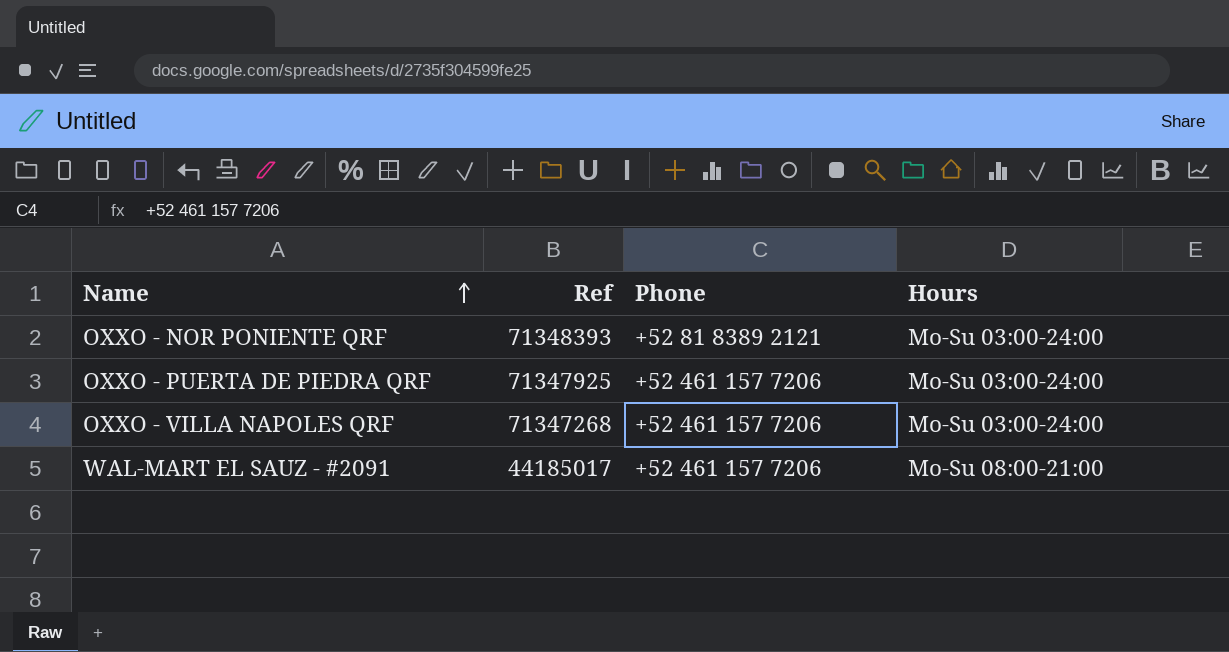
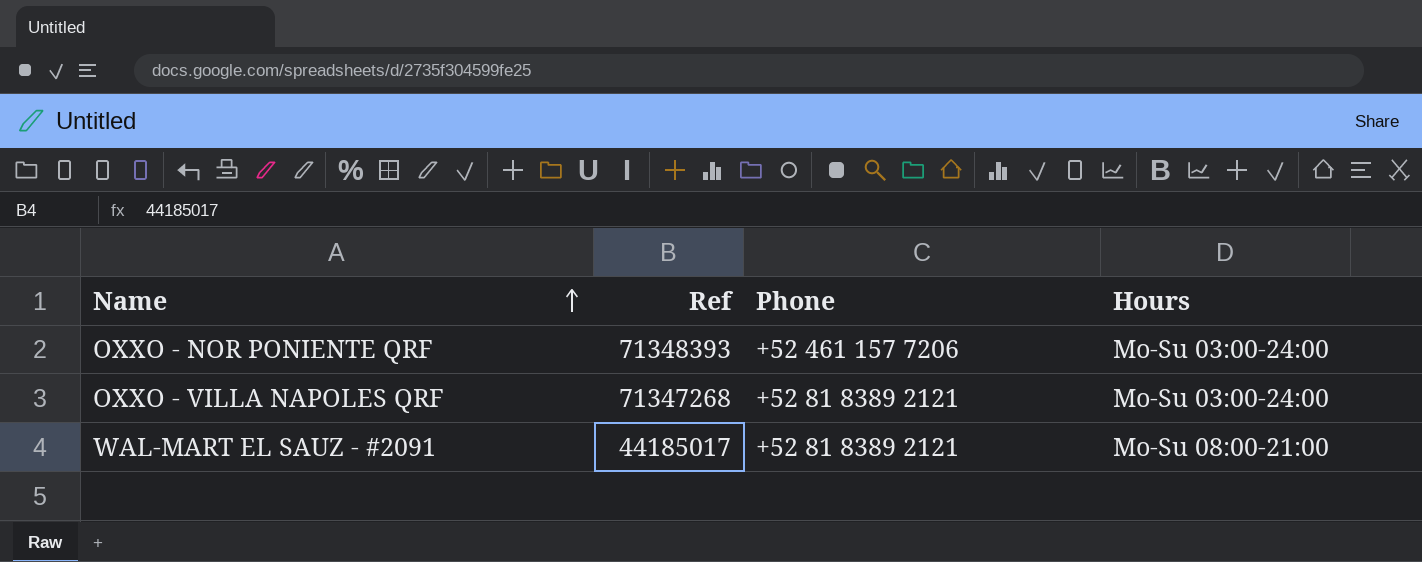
row OXXO - PUERTA DE PIEDRA QRF: 71347925 | +52 461 157 7206 | Mo-Su 03:00-24:00 -> none
OXXO - NOR PONIENTE QRF | Phone: +52 81 8389 2121 -> +52 461 157 7206
OXXO - VILLA NAPOLES QRF | Phone: +52 461 157 7206 -> +52 81 8389 2121
WAL-MART EL SAUZ - #2091 | Phone: +52 461 157 7206 -> +52 81 8389 2121

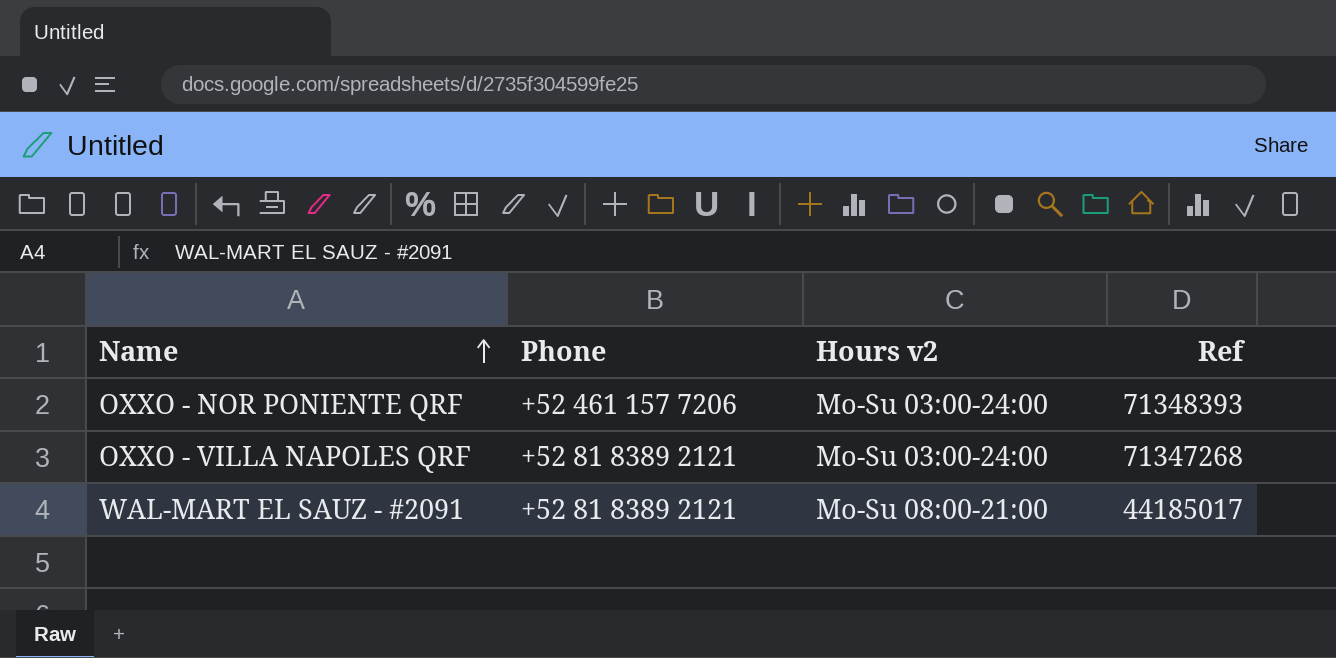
column name: Hours -> Hours v2
column Ref | position: 2 -> 4

